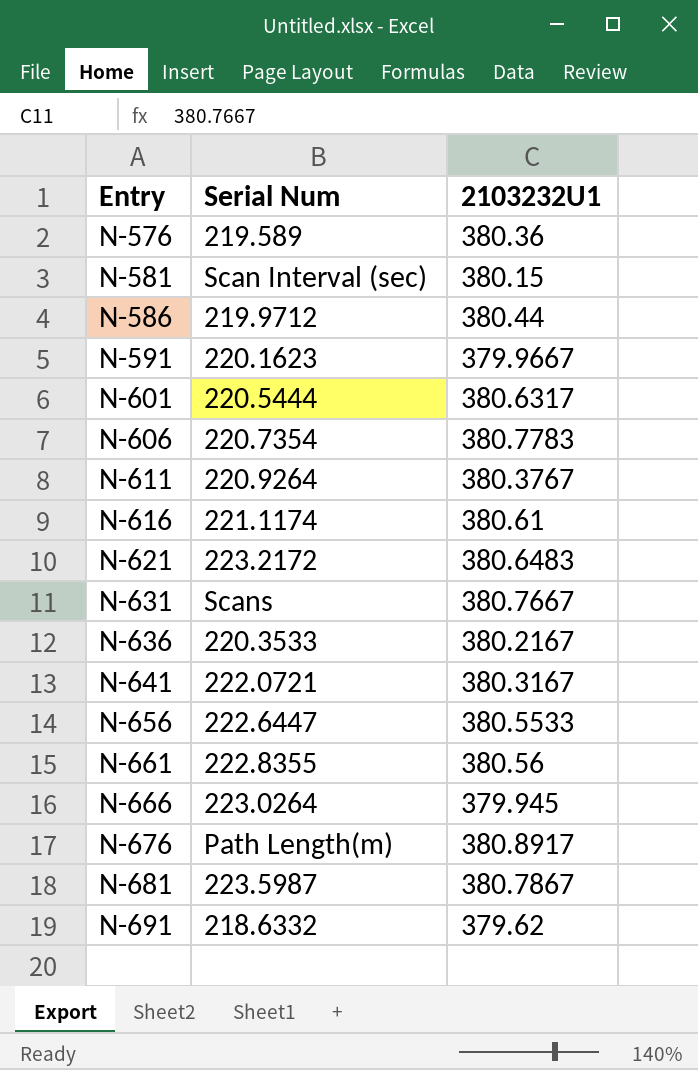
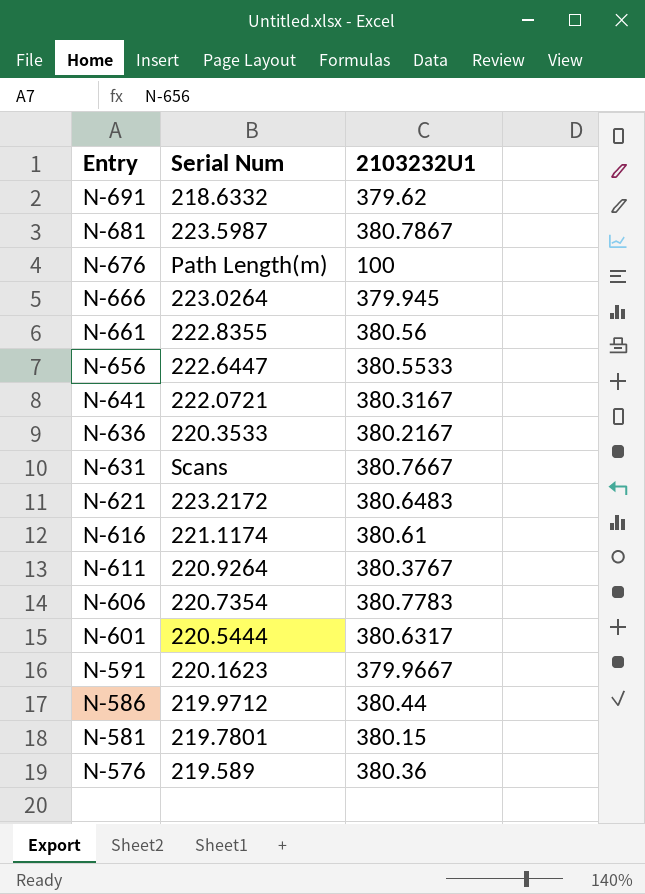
row order: Entry ascending -> Entry descending
N-676 | 2103232U1: 380.8917 -> 100
N-581 | Serial Num: Scan Interval (sec) -> 219.7801

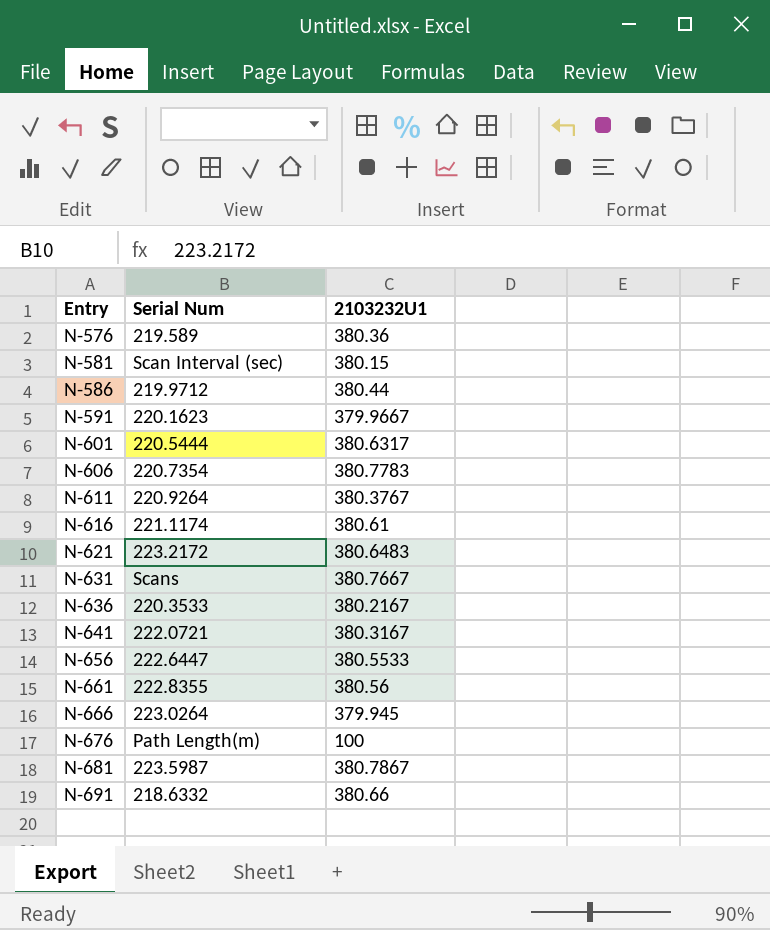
row order: Entry descending -> Entry ascending
N-581 | Serial Num: 219.7801 -> Scan Interval (sec)
N-691 | 2103232U1: 379.62 -> 380.66

